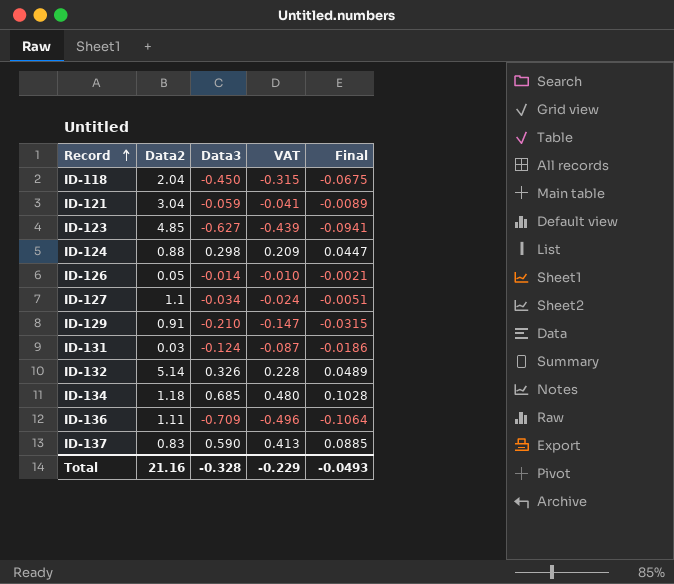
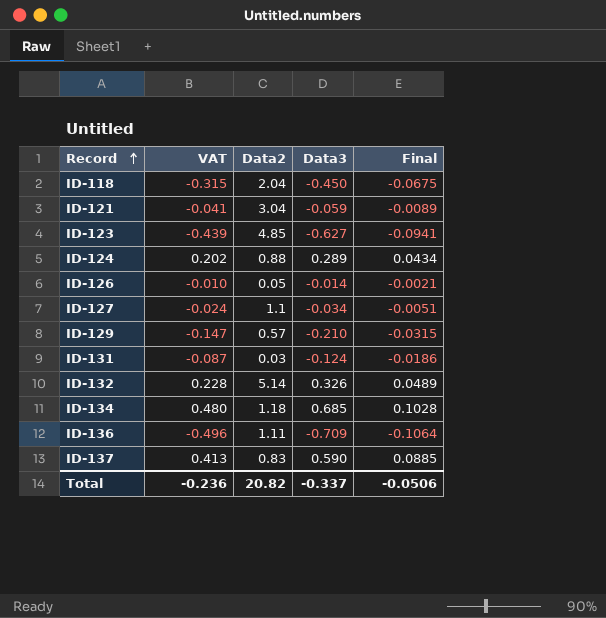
column VAT | position: 4 -> 2
ID-124 | VAT: 0.209 -> 0.202
ID-124 | Data3: 0.298 -> 0.289
ID-124 | Final: 0.0447 -> 0.0434
ID-129 | Data2: 0.91 -> 0.57
Total | VAT: -0.229 -> -0.236
Total | Data2: 21.16 -> 20.82
Total | Data3: -0.328 -> -0.337
Total | Final: -0.0493 -> -0.0506

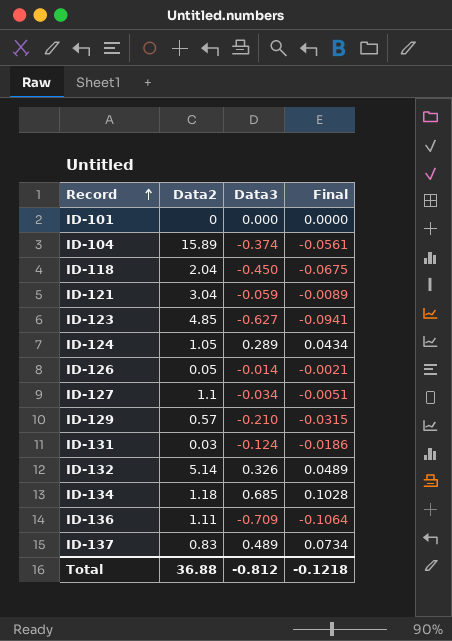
column VAT | formula: [Data3] * 0.7 -> none
row ID-101: none -> 0 | 0.000 | 0.0000
row ID-104: none -> 15.89 | -0.374 | -0.0561
ID-124 | Data2: 0.88 -> 1.05
ID-137 | Data3: 0.590 -> 0.489
ID-137 | Final: 0.0885 -> 0.0734
Total | Data2: 20.82 -> 36.88
Total | Data3: -0.337 -> -0.812
Total | Final: -0.0506 -> -0.1218

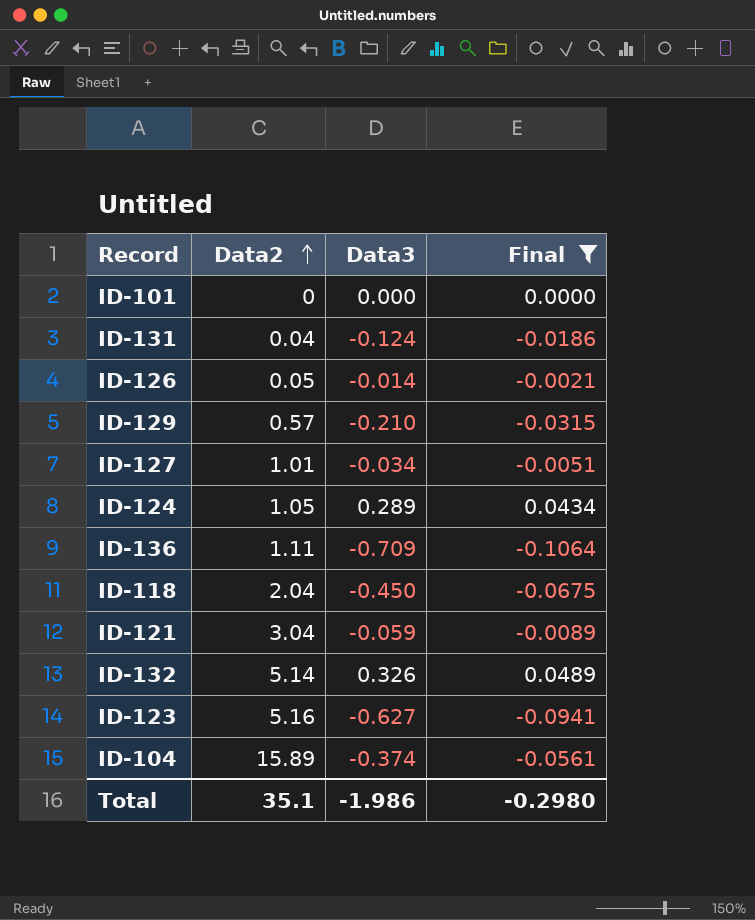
filter: none -> Final <= 0.0489
row order: Record ascending -> Data2 ascending
ID-131 | Data2: 0.03 -> 0.04
ID-127 | Data2: 1.1 -> 1.01
ID-123 | Data2: 4.85 -> 5.16
Total | Data2: 36.88 -> 35.1
Total | Data3: -0.812 -> -1.986
Total | Final: -0.1218 -> -0.2980

